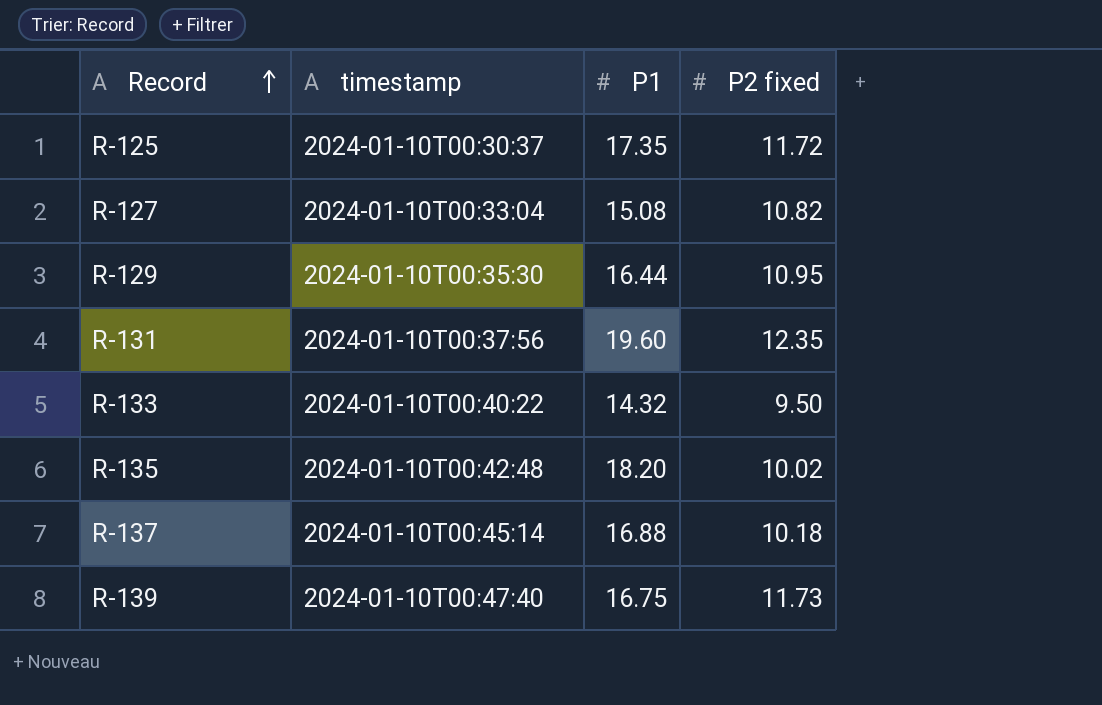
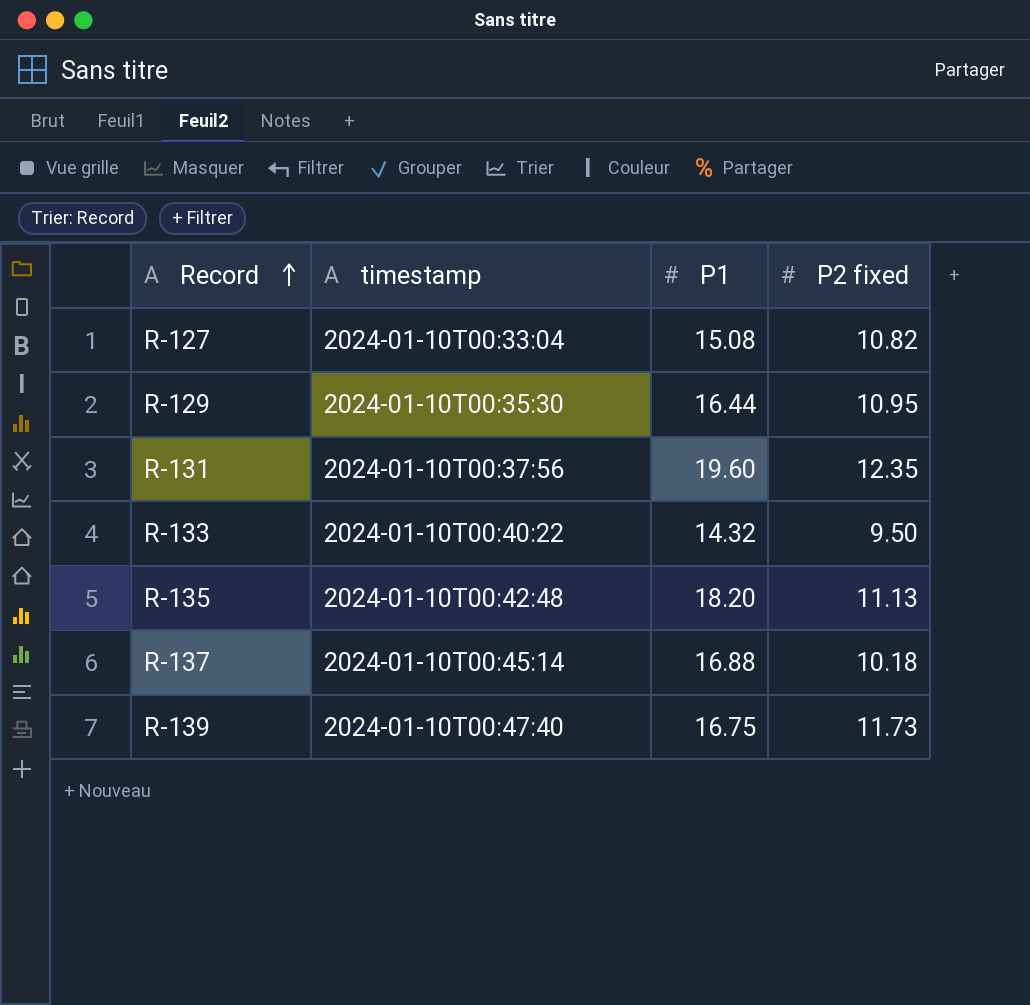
row R-125: 2024-01-10T00:30:37 | 17.35 | 11.72 -> none
R-135 | P2 fixed: 10.02 -> 11.13

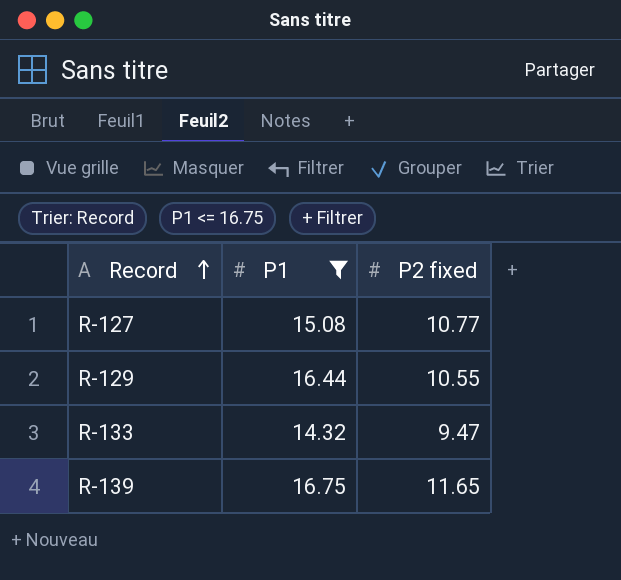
filter: none -> P1 <= 16.75
column timestamp | position: 2 -> none
R-127 | P2 fixed: 10.82 -> 10.77
R-129 | P2 fixed: 10.95 -> 10.55
R-133 | P2 fixed: 9.50 -> 9.47
R-139 | P2 fixed: 11.73 -> 11.65

